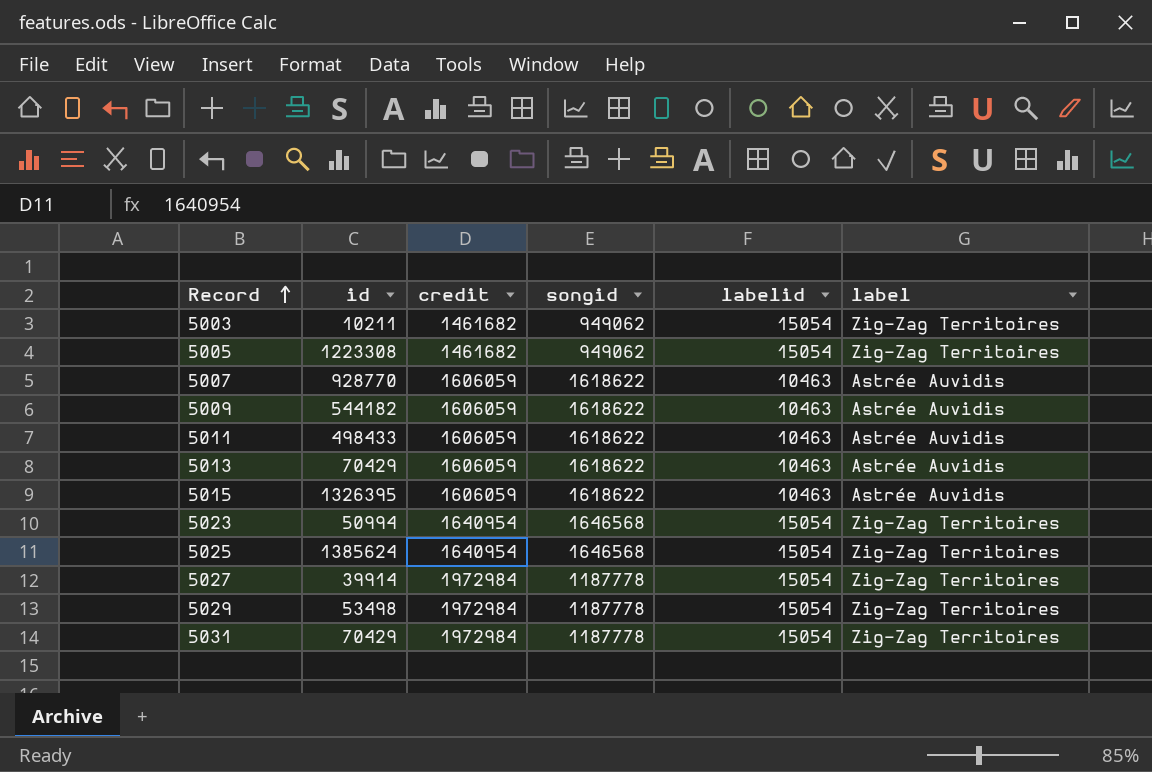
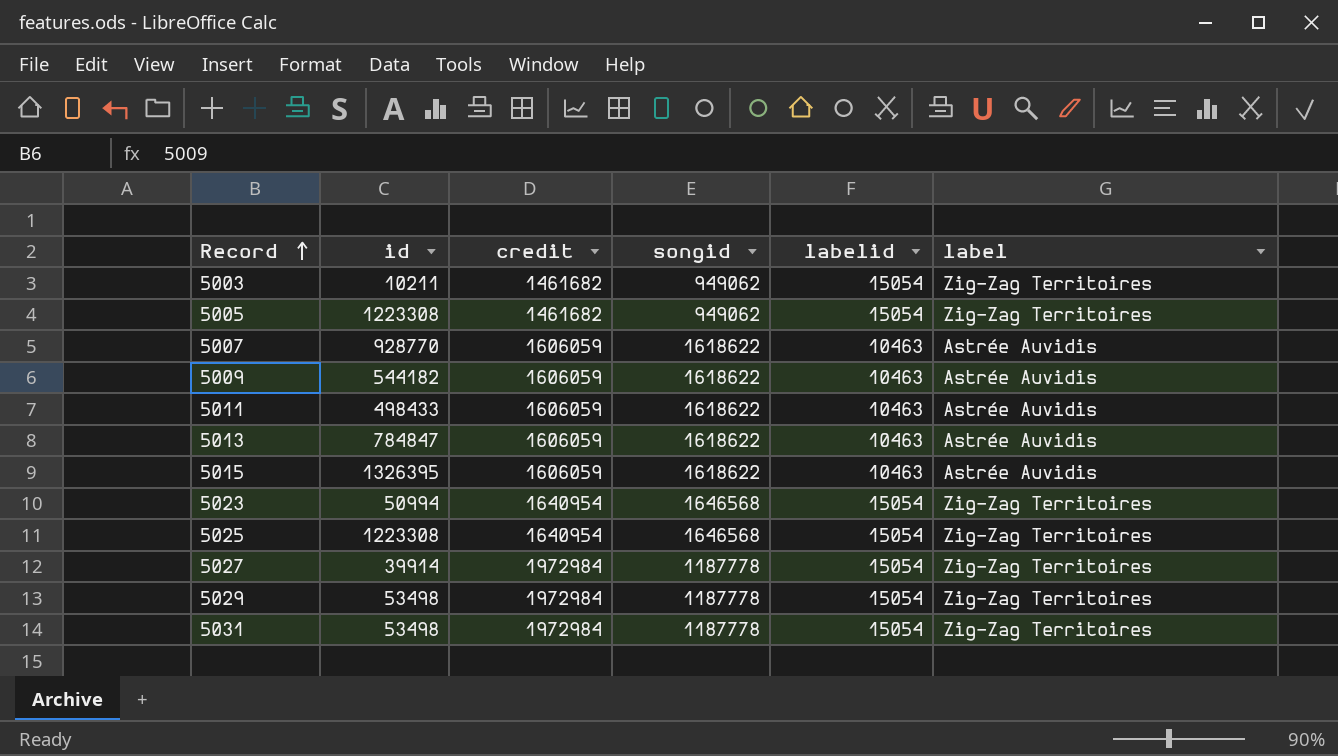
5013 | id: 70429 -> 784847
5025 | id: 1385624 -> 1223308
5031 | id: 70429 -> 53498

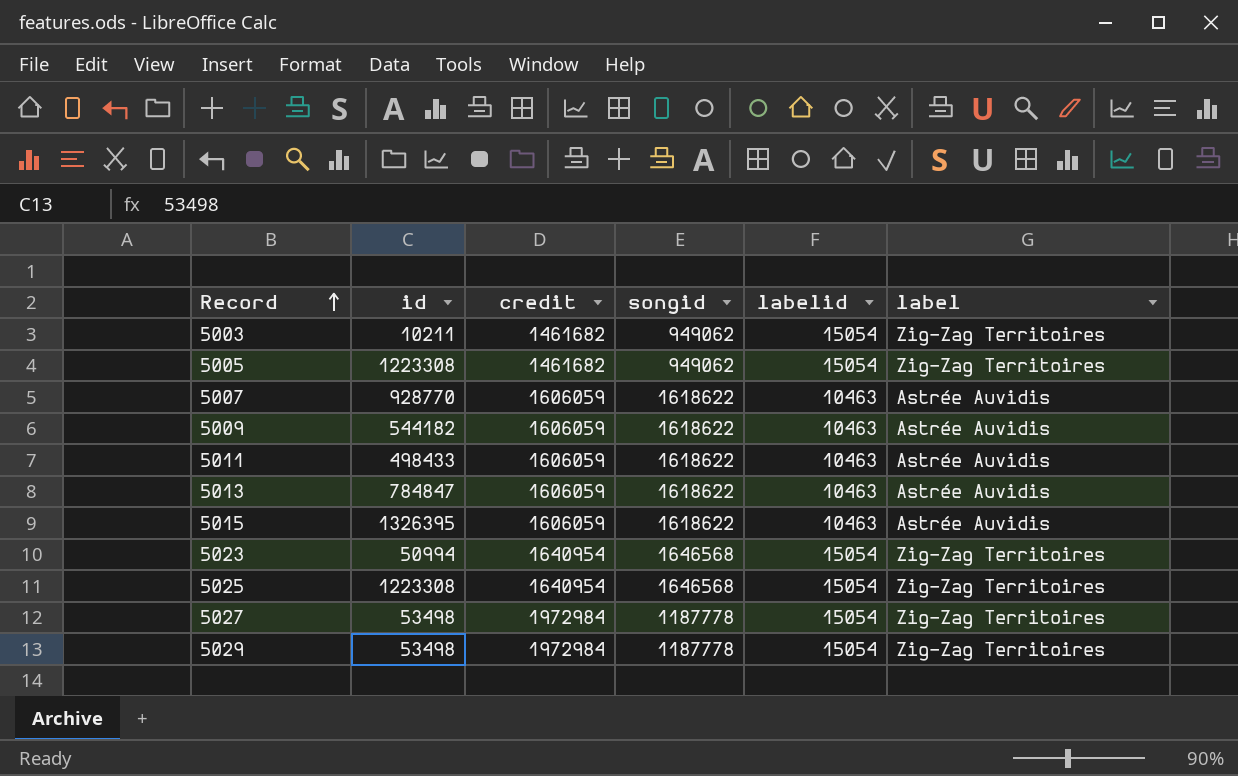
row 5031: 53498 | 1972984 | 1187778 | 15054 | Zig-Zag Territoires -> none
5027 | id: 39914 -> 53498

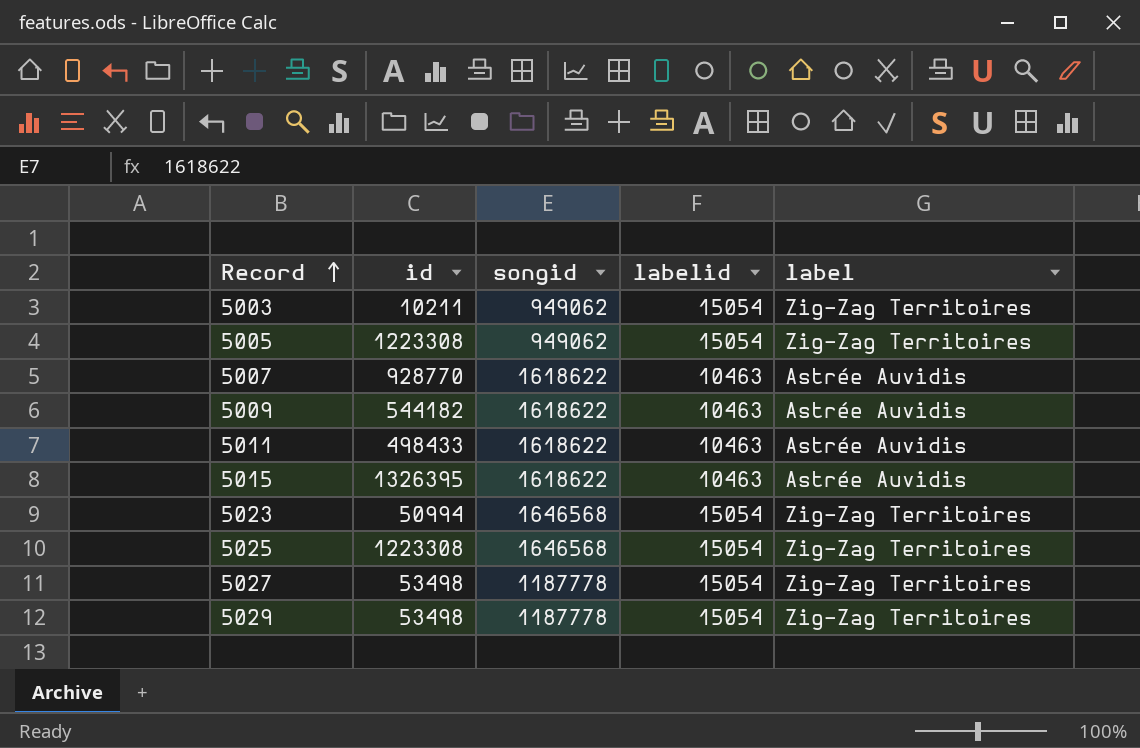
column credit | position: 3 -> none
row 5013: 784847 | 1606059 | 1618622 | 10463 | Astrée Auvidis -> none

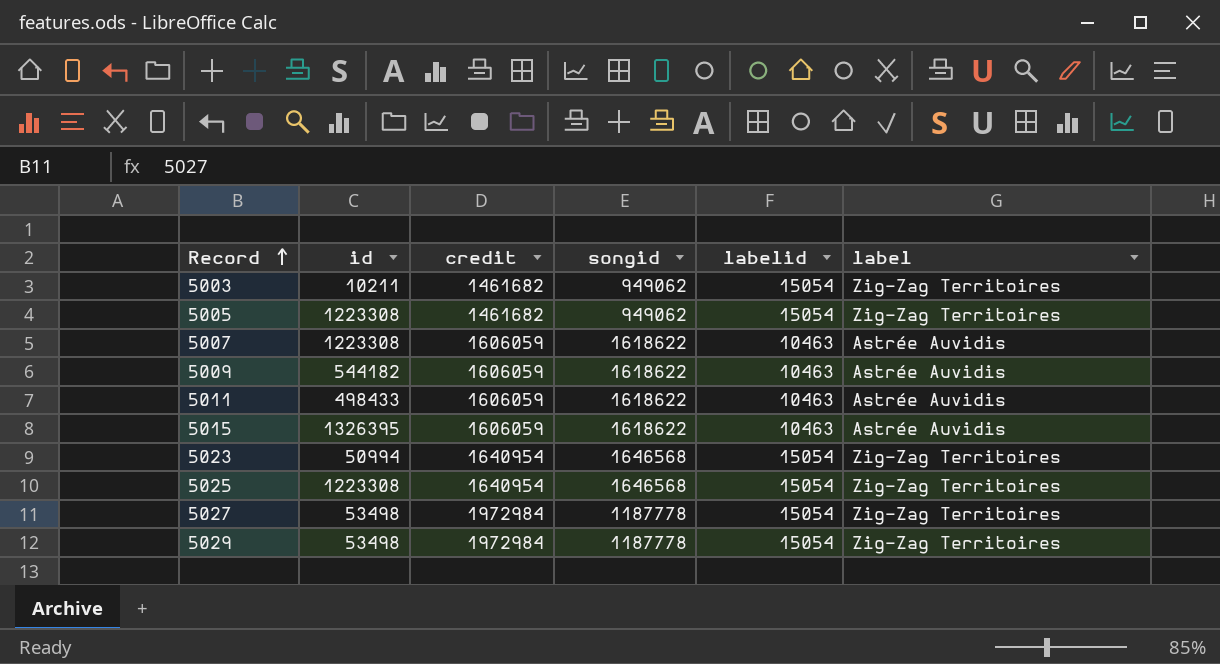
column credit | position: none -> 3
5007 | id: 928770 -> 1223308

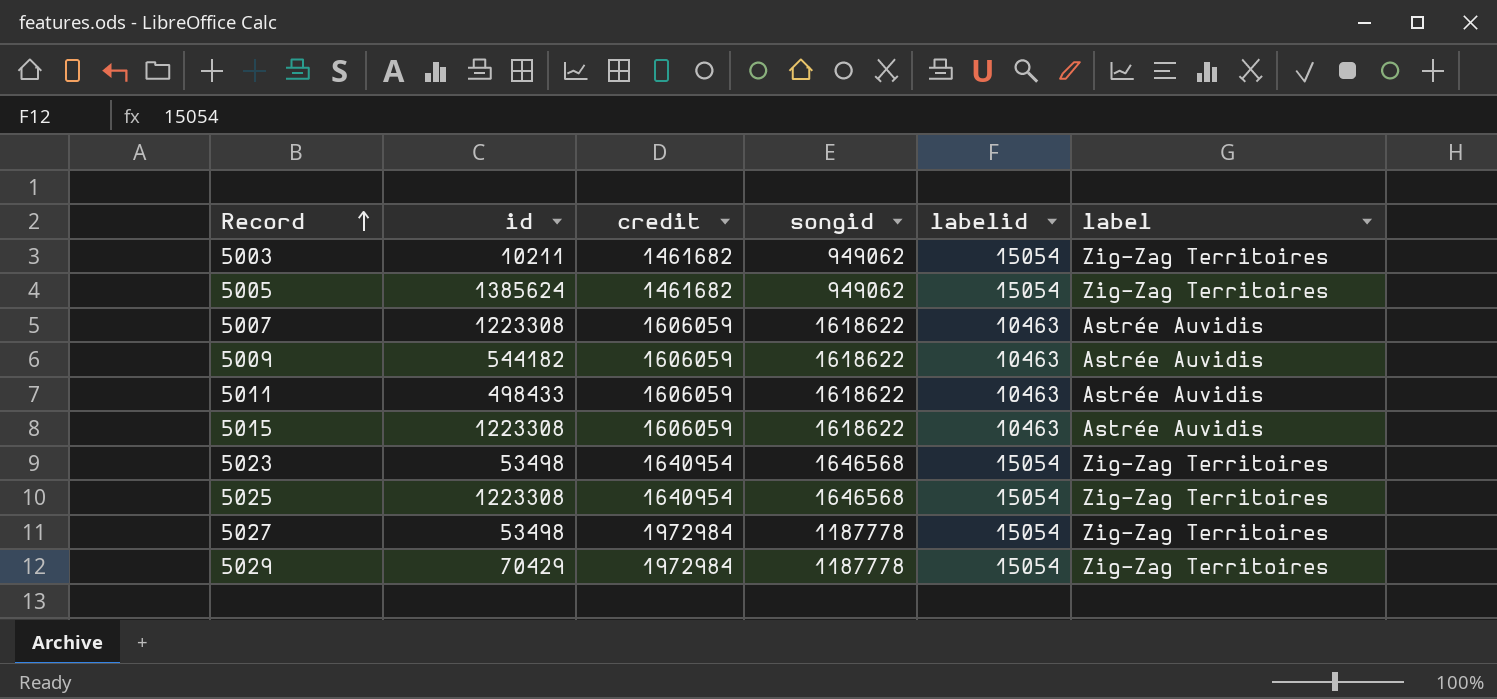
5005 | id: 1223308 -> 1385624
5015 | id: 1326395 -> 1223308
5023 | id: 50994 -> 53498
5029 | id: 53498 -> 70429

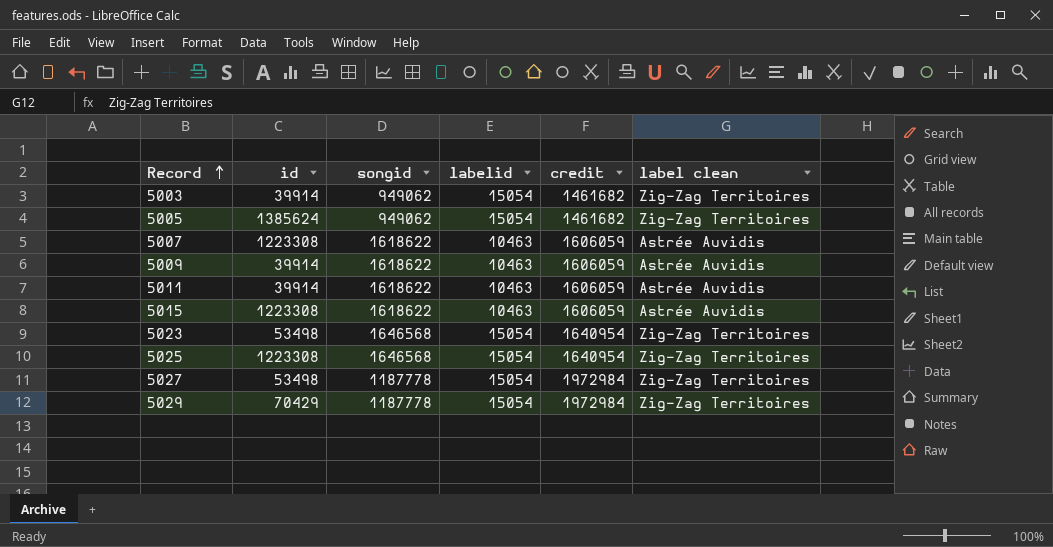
column credit | position: 3 -> 5
column name: label -> label clean
5003 | id: 10211 -> 39914
5009 | id: 544182 -> 39914
5011 | id: 498433 -> 39914

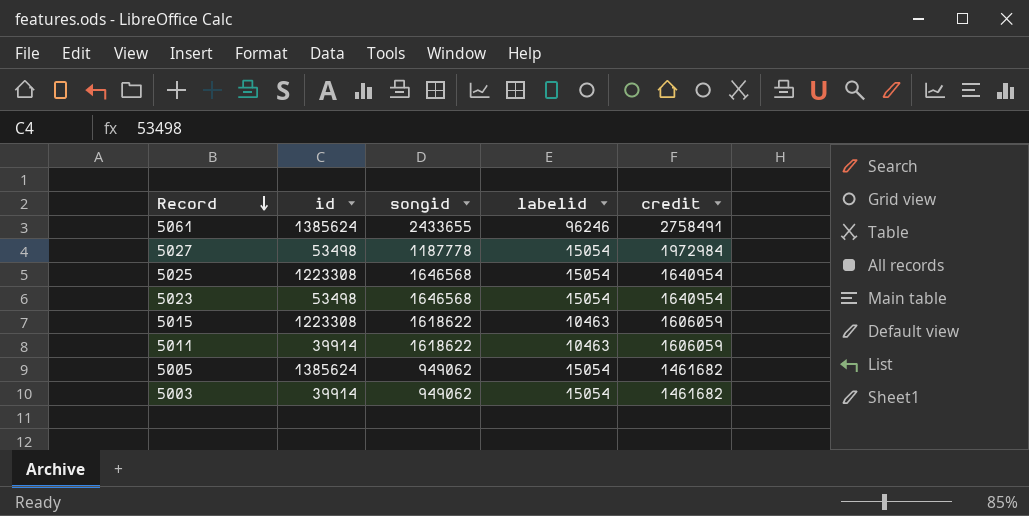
row order: Record ascending -> Record descending
column label clean | position: 6 -> none
row 5007: 1223308 | 1618622 | 10463 | 1606059 | Astrée Auvidis -> none
row 5009: 39914 | 1618622 | 10463 | 1606059 | Astrée Auvidis -> none
row 5029: 70429 | 1187778 | 15054 | 1972984 | Zig-Zag Territoires -> none
row 5061: none -> 1385624 | 2433655 | 96246 | 2758491

